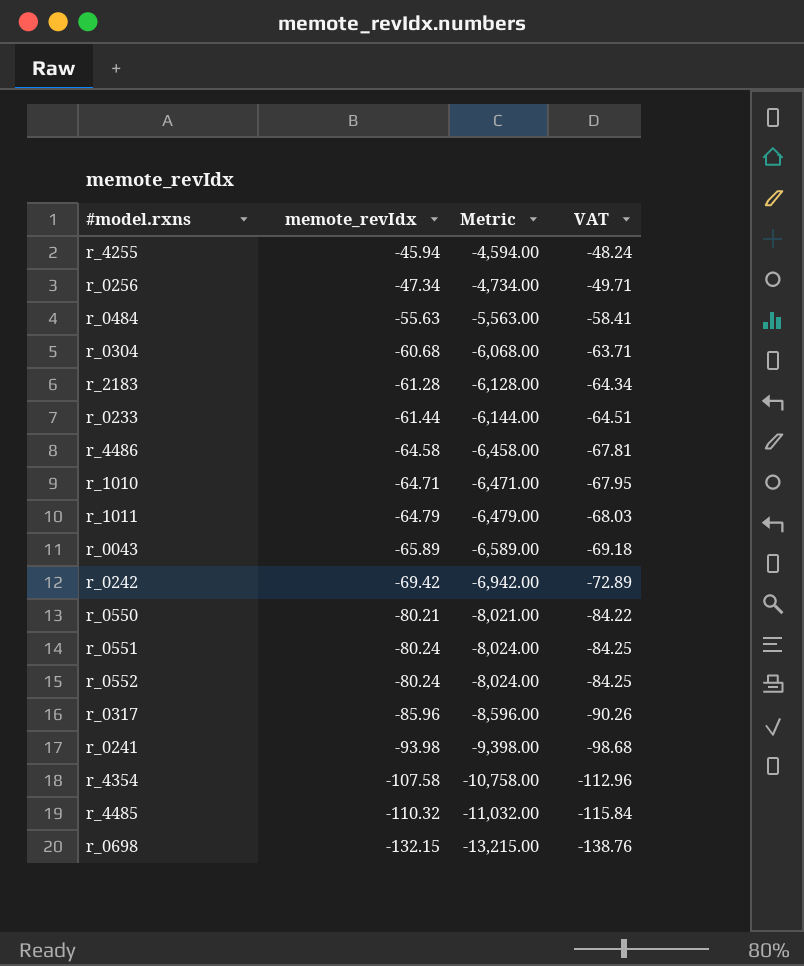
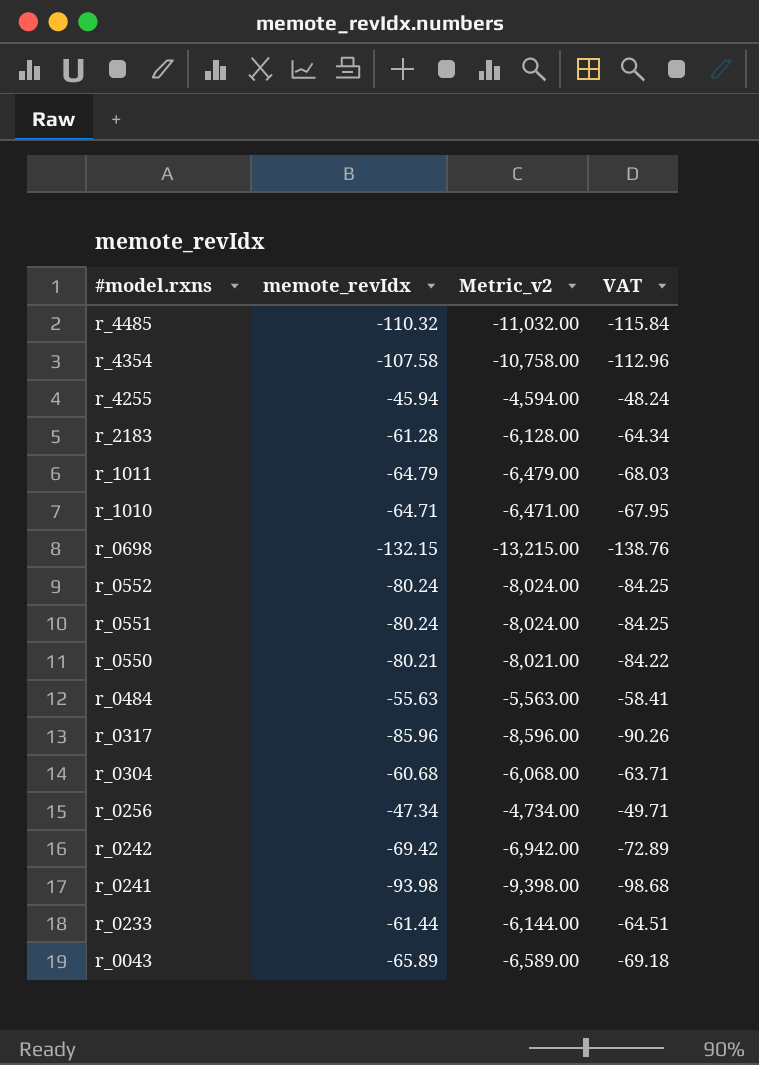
row order: memote_revIdx descending -> #model.rxns descending
column name: Metric -> Metric_v2
row r_4486: -64.58 | -6,458.00 | -67.81 -> none

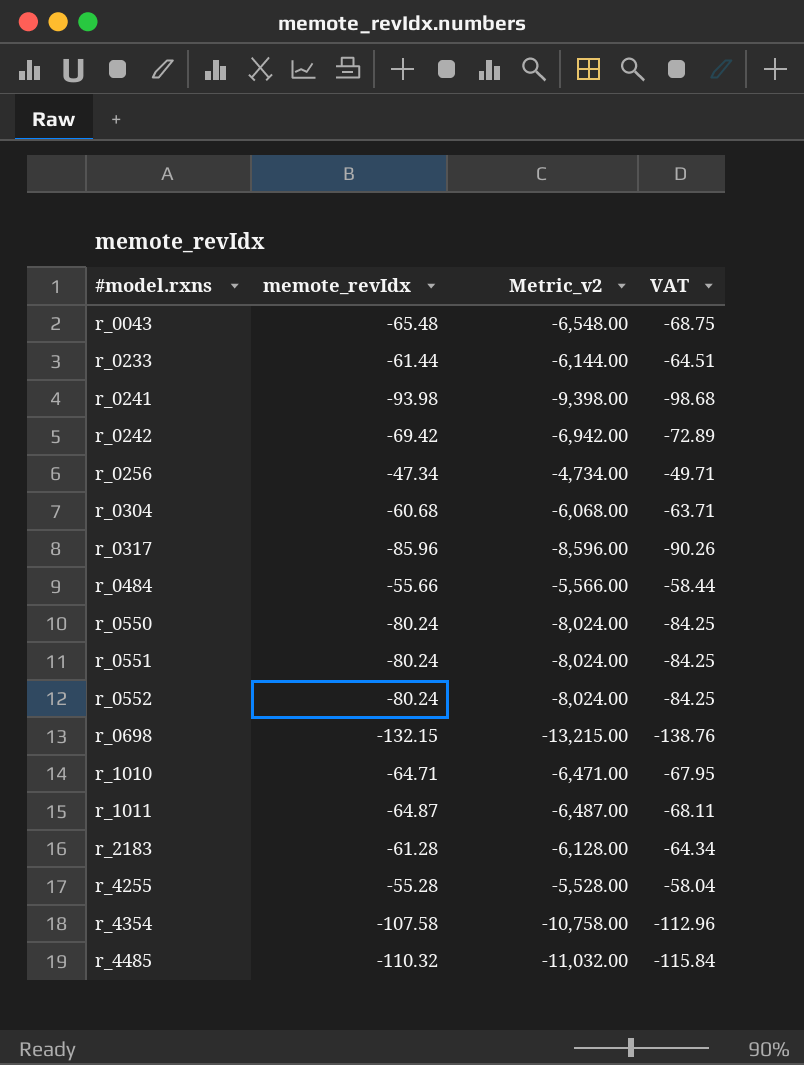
row order: #model.rxns descending -> #model.rxns ascending
r_0043 | memote_revIdx: -65.89 -> -65.48
r_0043 | Metric_v2: -6,589.00 -> -6,548.00
r_0043 | VAT: -69.18 -> -68.75
r_0484 | memote_revIdx: -55.63 -> -55.66
r_0484 | Metric_v2: -5,563.00 -> -5,566.00
r_0484 | VAT: -58.41 -> -58.44
r_0550 | memote_revIdx: -80.21 -> -80.24
r_0550 | Metric_v2: -8,021.00 -> -8,024.00
r_0550 | VAT: -84.22 -> -84.25
r_1011 | memote_revIdx: -64.79 -> -64.87
r_1011 | Metric_v2: -6,479.00 -> -6,487.00
r_1011 | VAT: -68.03 -> -68.11
r_4255 | memote_revIdx: -45.94 -> -55.28
r_4255 | Metric_v2: -4,594.00 -> -5,528.00
r_4255 | VAT: -48.24 -> -58.04

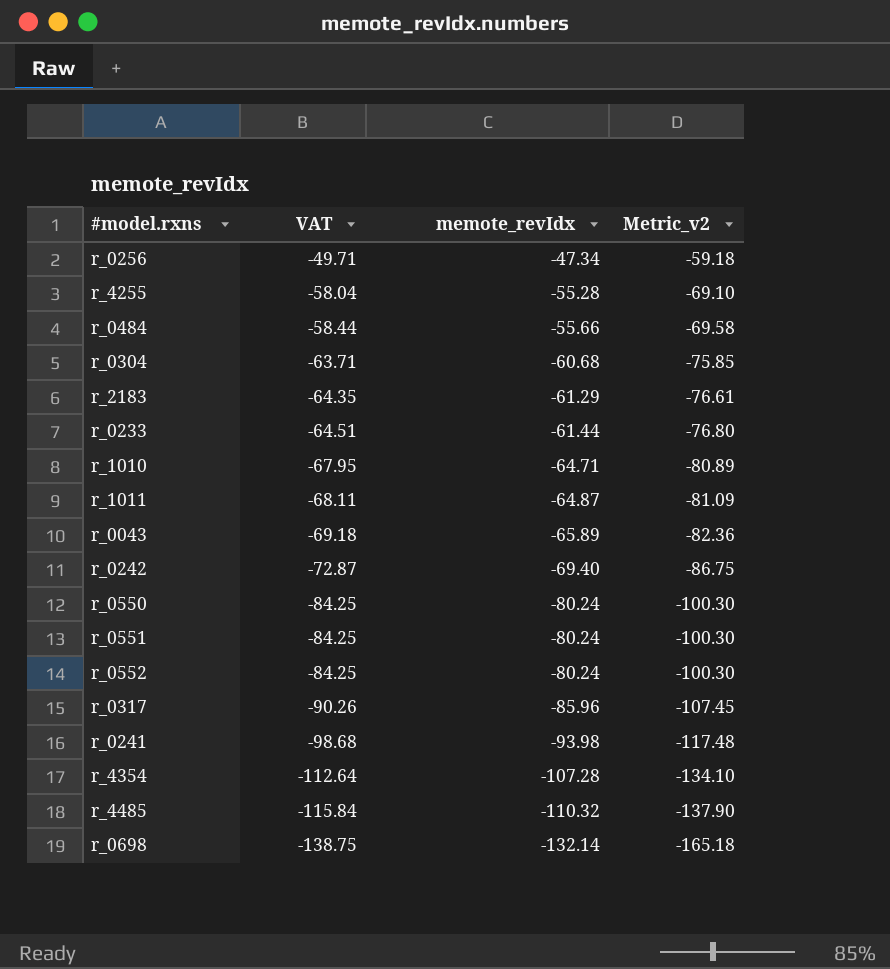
row order: #model.rxns ascending -> VAT descending
column VAT | position: 4 -> 2
column Metric_v2 | formula: [memote_revIdx] * 100 -> [memote_revIdx] * 1.25
r_2183 | VAT: -64.34 -> -64.35
r_2183 | memote_revIdx: -61.28 -> -61.29
r_0043 | VAT: -68.75 -> -69.18
r_0043 | memote_revIdx: -65.48 -> -65.89
r_0242 | VAT: -72.89 -> -72.87
r_0242 | memote_revIdx: -69.42 -> -69.40
r_4354 | VAT: -112.96 -> -112.64
r_4354 | memote_revIdx: -107.58 -> -107.28
r_0698 | VAT: -138.76 -> -138.75
r_0698 | memote_revIdx: -132.15 -> -132.14

